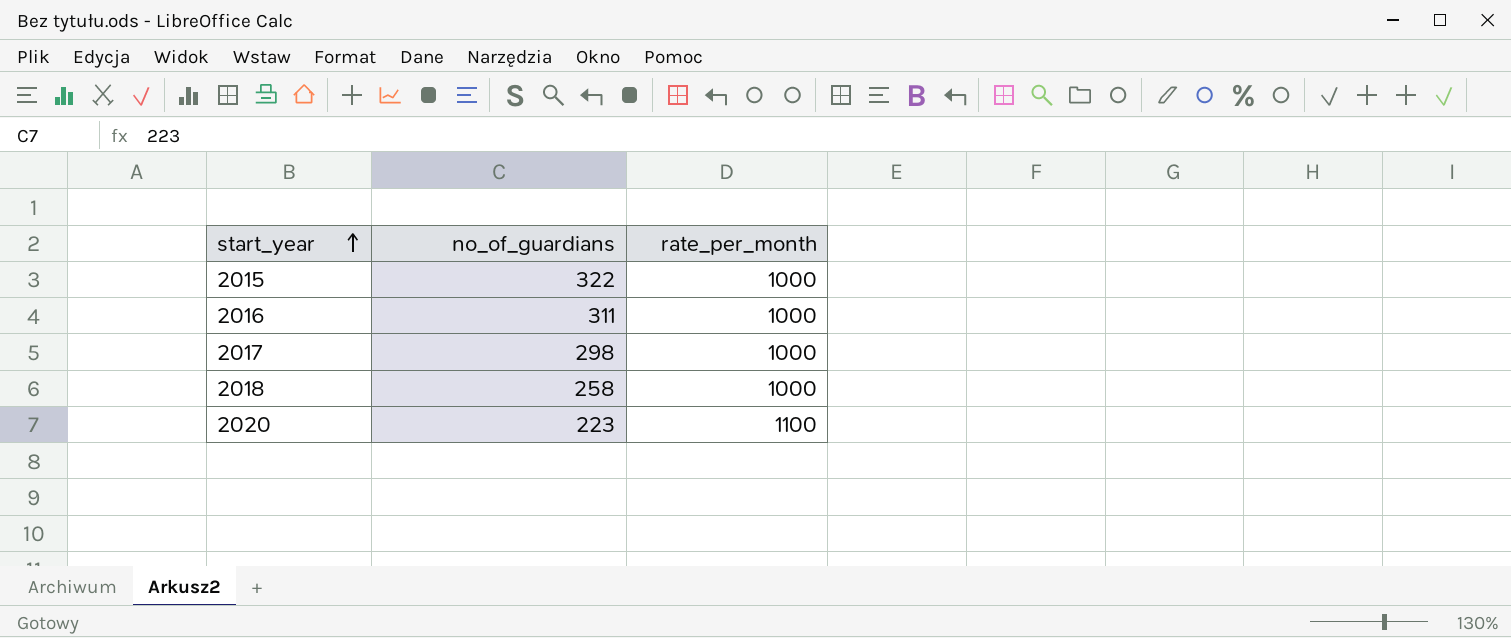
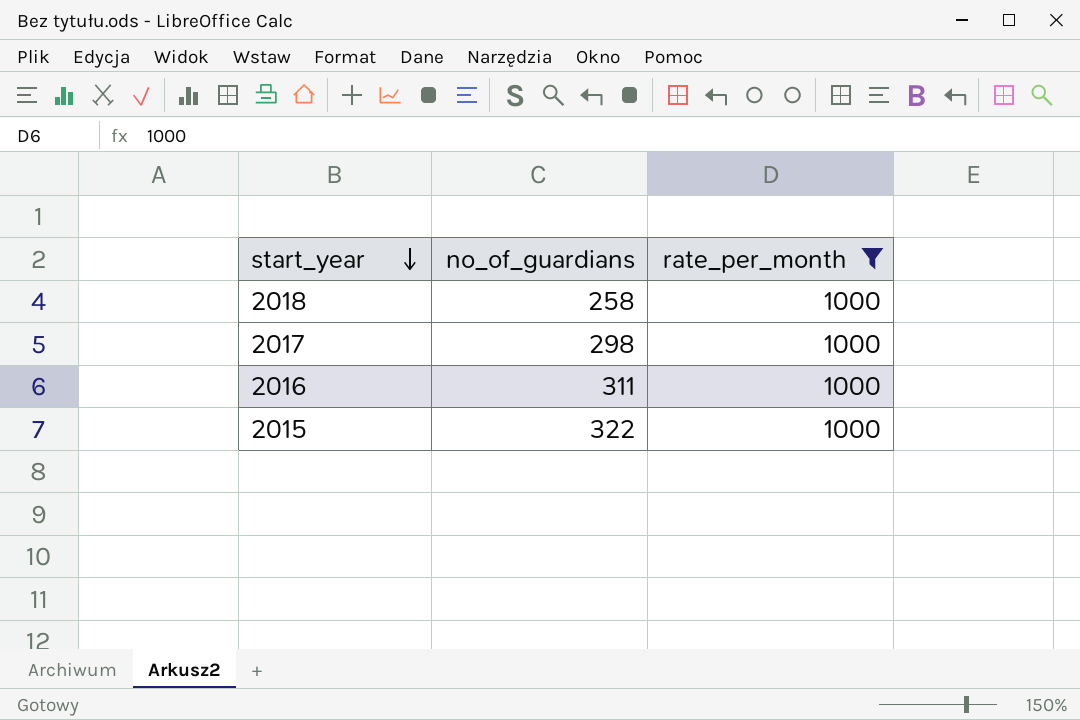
filter: none -> rate_per_month = 1000
row order: start_year ascending -> start_year descending

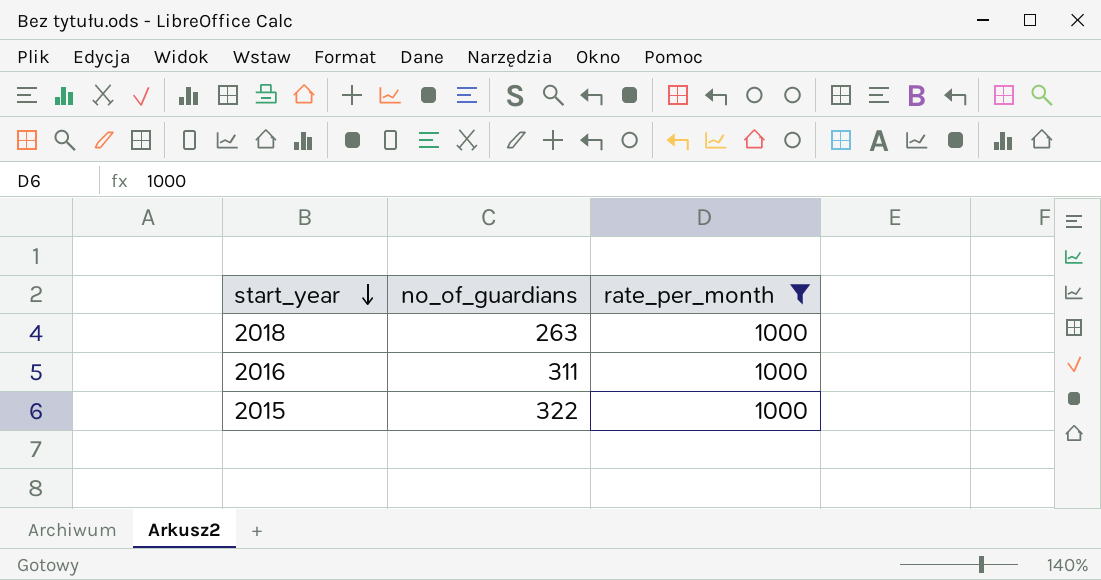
row 2017: 298 | 1000 -> none
2018 | no_of_guardians: 258 -> 263

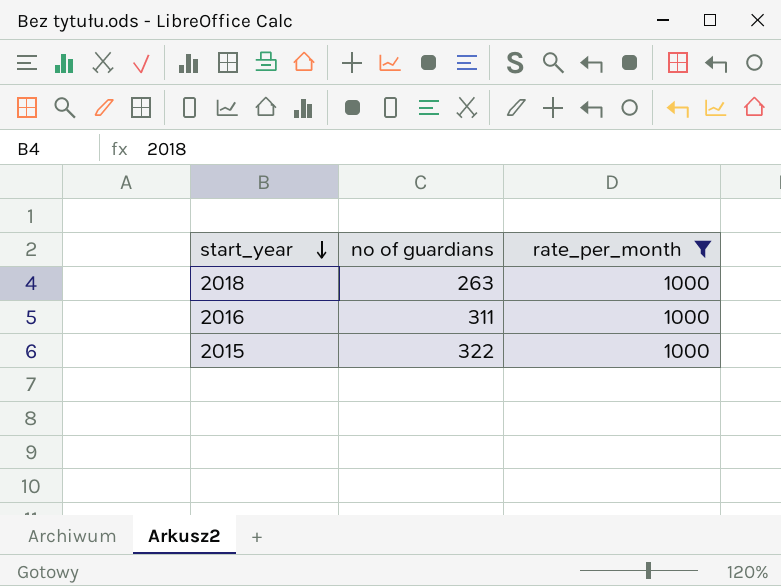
column name: no_of_guardians -> no of guardians

